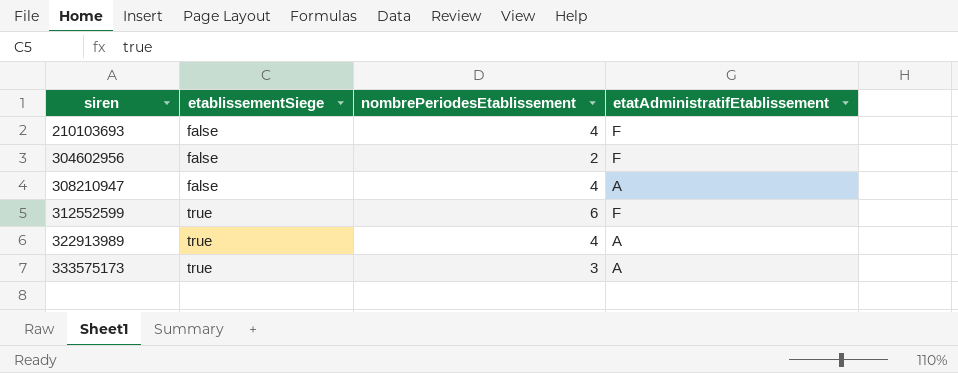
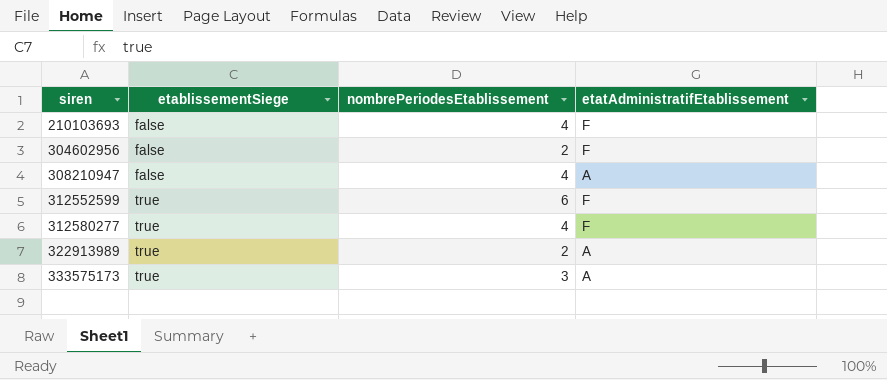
row 312580277: none -> true | 4 | F
322913989 | nombrePeriodesEtablissement: 4 -> 2

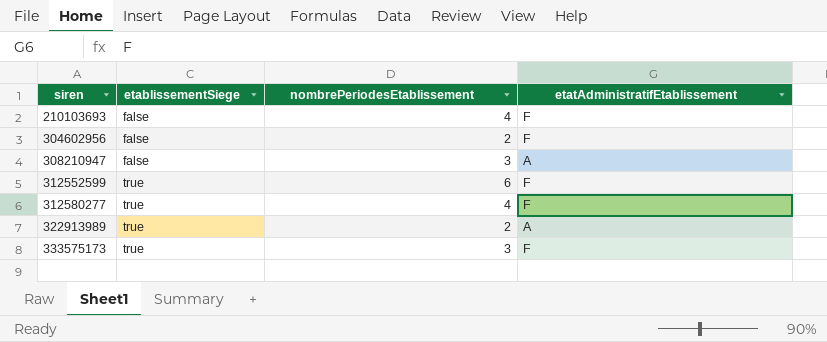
308210947 | nombrePeriodesEtablissement: 4 -> 3
333575173 | etatAdministratifEtablissement: A -> F

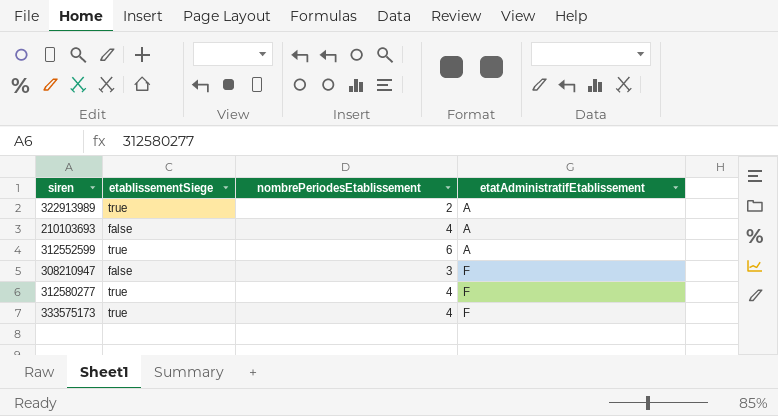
row order: siren ascending -> etatAdministratifEtablissement ascending
row 304602956: false | 2 | F -> none
210103693 | etatAdministratifEtablissement: F -> A
312552599 | etatAdministratifEtablissement: F -> A
308210947 | etatAdministratifEtablissement: A -> F
333575173 | nombrePeriodesEtablissement: 3 -> 4

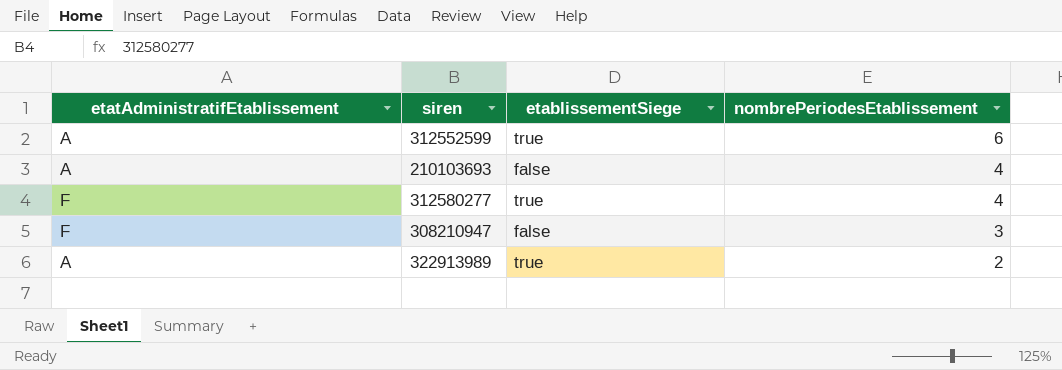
row order: etatAdministratifEtablissement ascending -> nombrePeriodesEtablissement descending
column etatAdministratifEtablissement | position: 4 -> 1
row 333575173: true | 4 | F -> none

